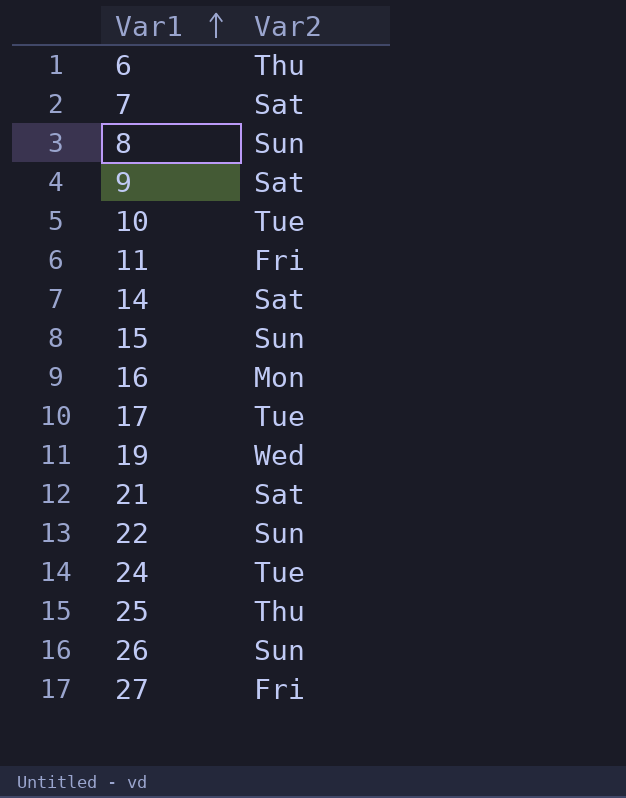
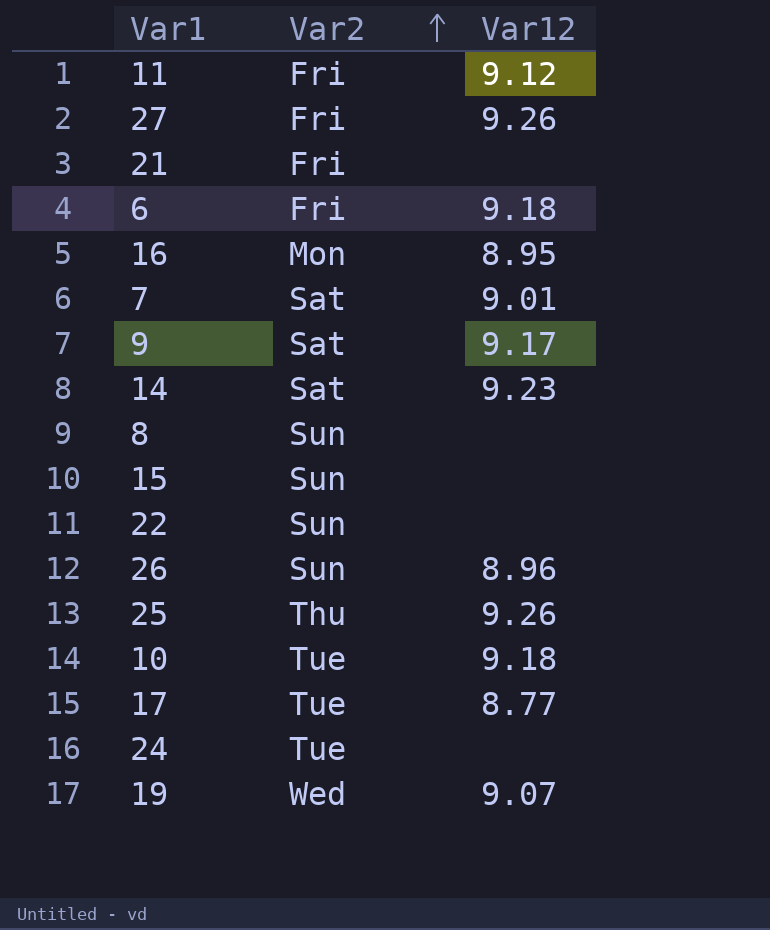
row order: Var1 ascending -> Var2 ascending
column Var12 | position: none -> 3
21 | Var2: Sat -> Fri
6 | Var2: Thu -> Fri

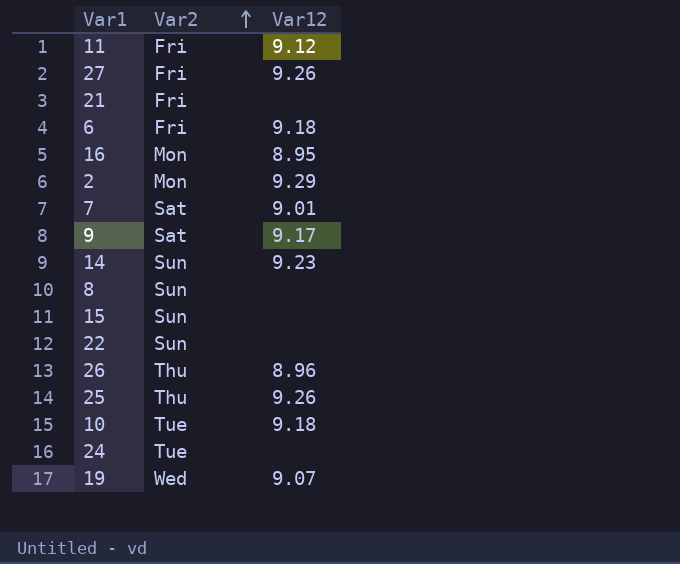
row 17: Tue | 8.77 -> none
row 2: none -> Mon | 9.29
14 | Var2: Sat -> Sun
26 | Var2: Sun -> Thu

